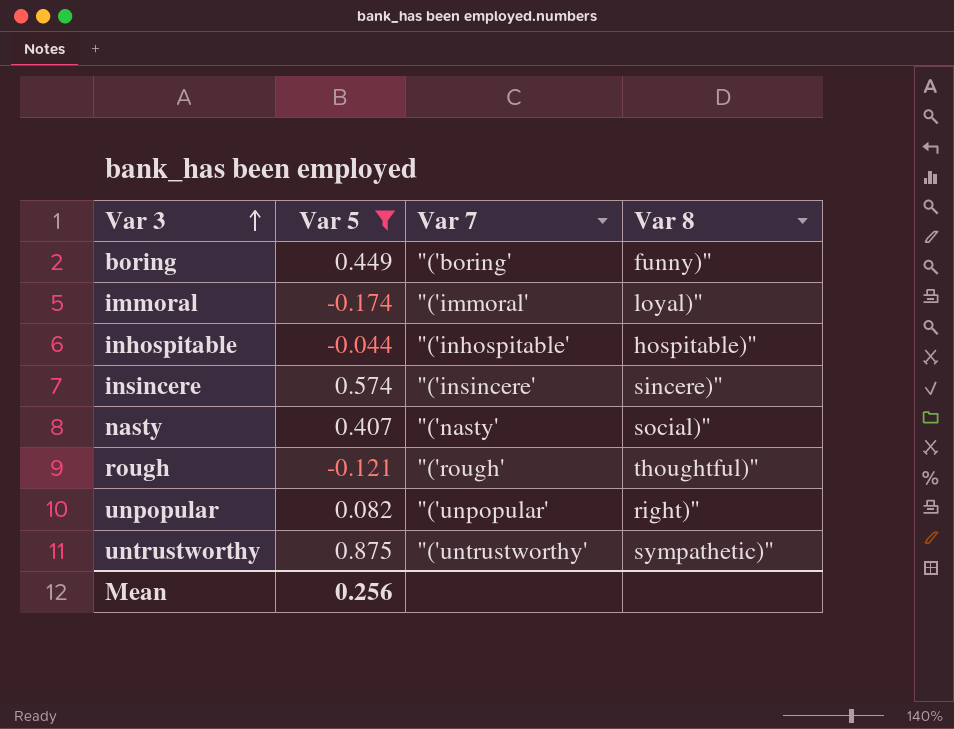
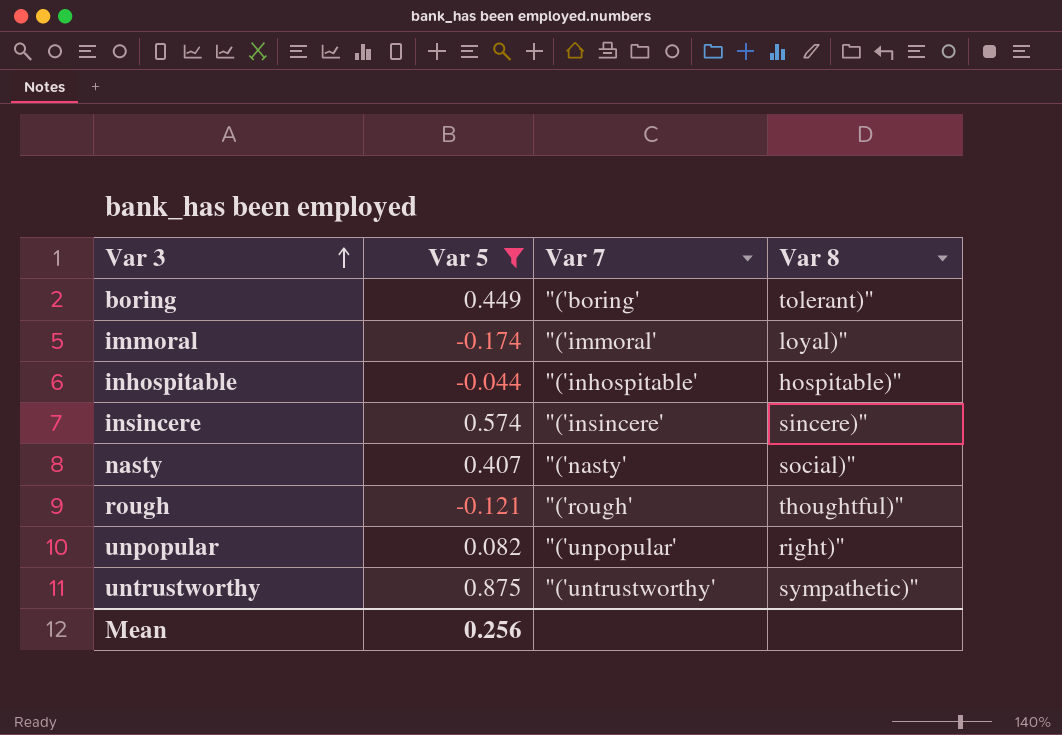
boring | Var 8: funny)" -> tolerant)"

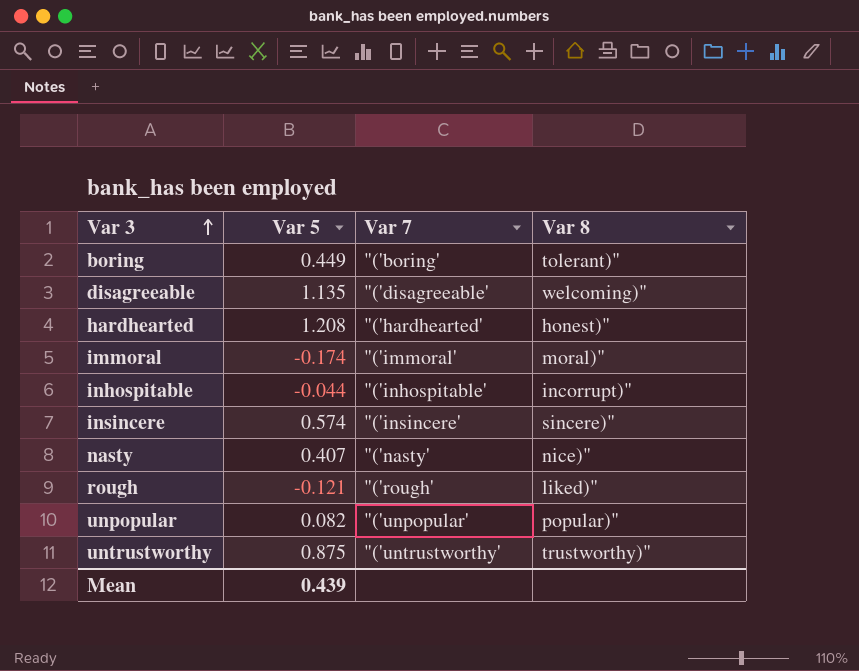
filter: Var 5 <= 0.875 -> none
immoral | Var 8: loyal)" -> moral)"
inhospitable | Var 8: hospitable)" -> incorrupt)"
nasty | Var 8: social)" -> nice)"
rough | Var 8: thoughtful)" -> liked)"
unpopular | Var 8: right)" -> popular)"
untrustworthy | Var 8: sympathetic)" -> trustworthy)"
Mean | Var 5: 0.256 -> 0.439

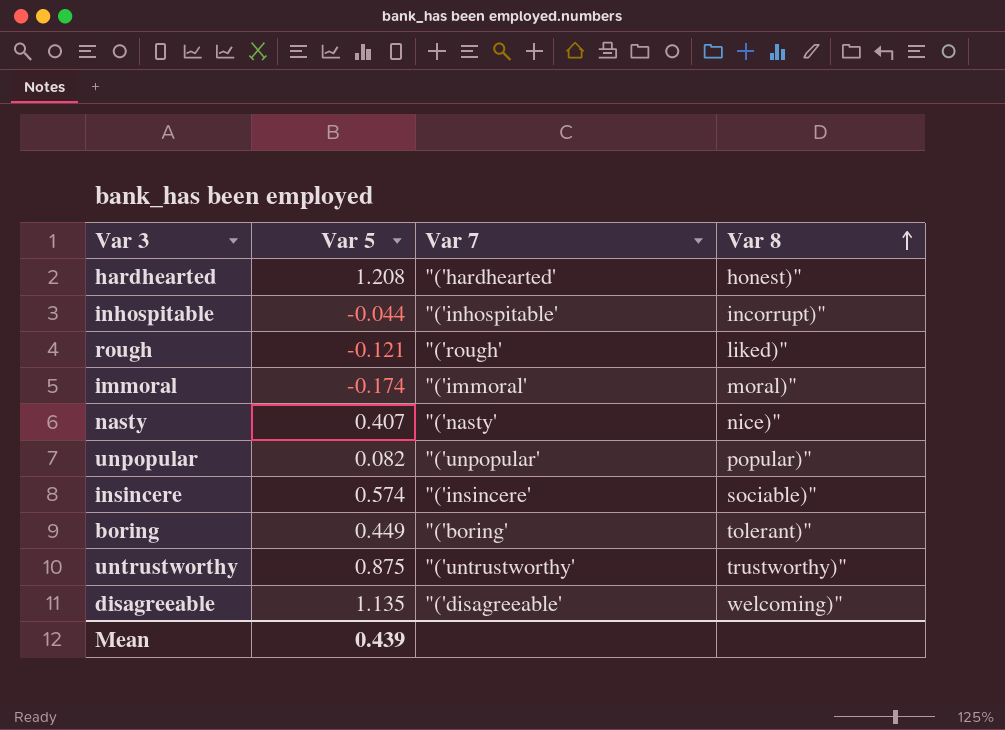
row order: Var 3 ascending -> Var 8 ascending
insincere | Var 8: sincere)" -> sociable)"

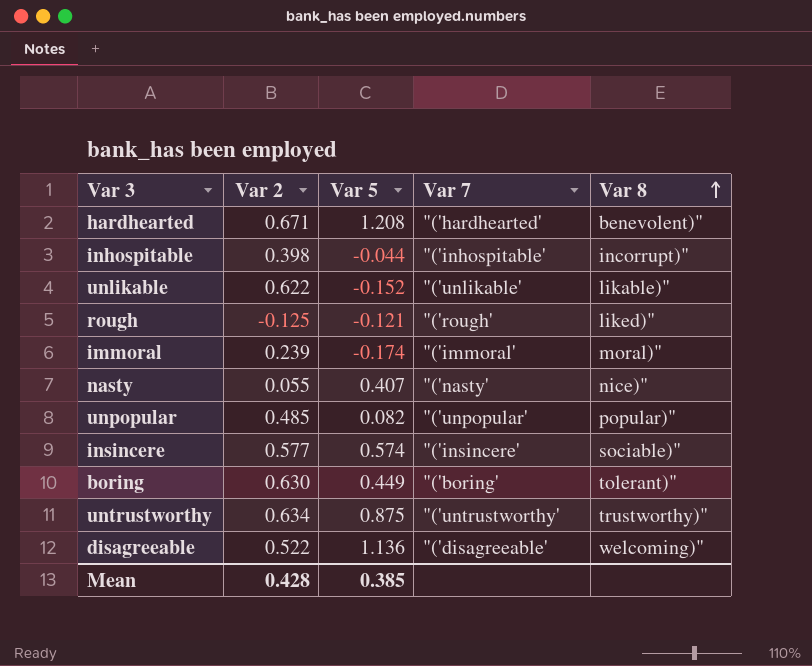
column Var 2 | position: none -> 2
hardhearted | Var 8: honest)" -> benevolent)"
row unlikable: none -> 0.622 | -0.152 | "('unlikable' | likable)"
disagreeable | Var 5: 1.135 -> 1.136
Mean | Var 5: 0.439 -> 0.385

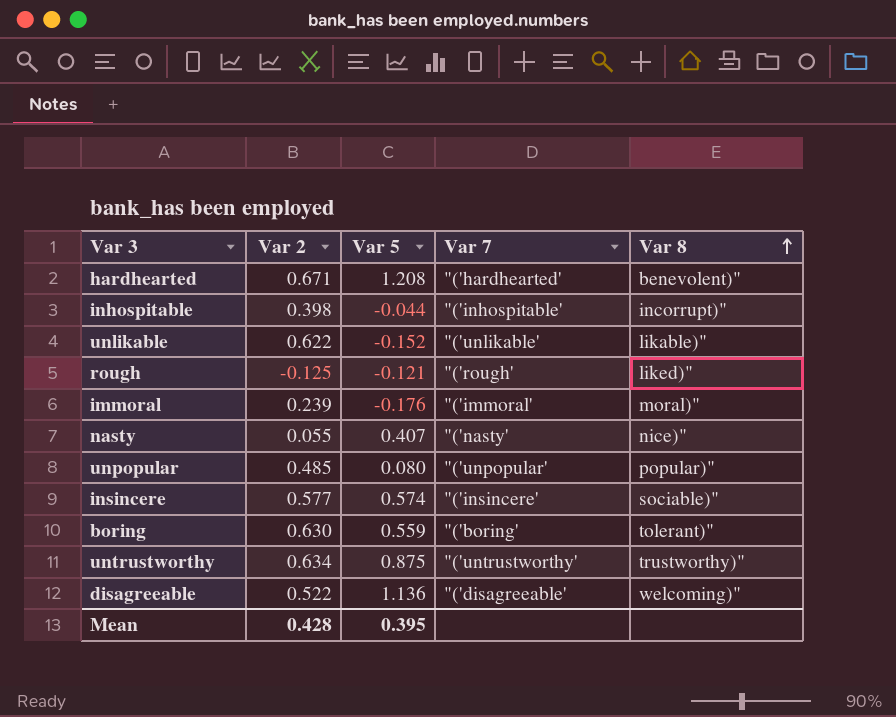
immoral | Var 5: -0.174 -> -0.176
unpopular | Var 5: 0.082 -> 0.080
boring | Var 5: 0.449 -> 0.559
Mean | Var 5: 0.385 -> 0.395

